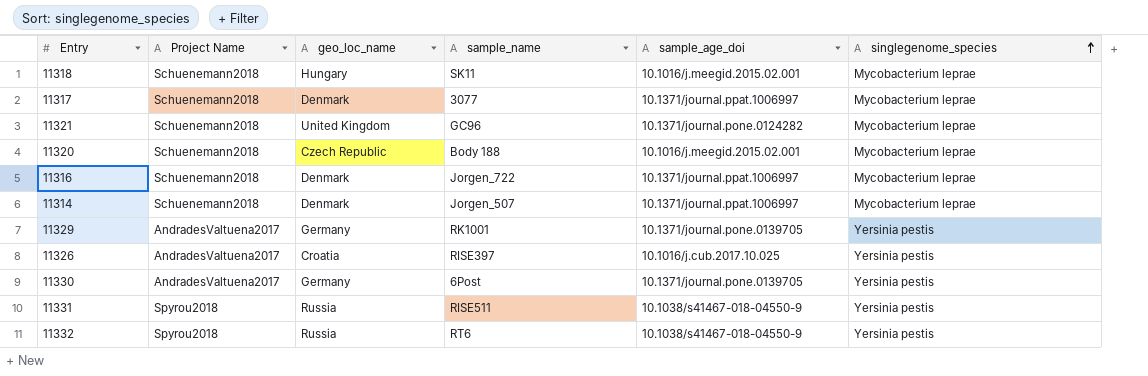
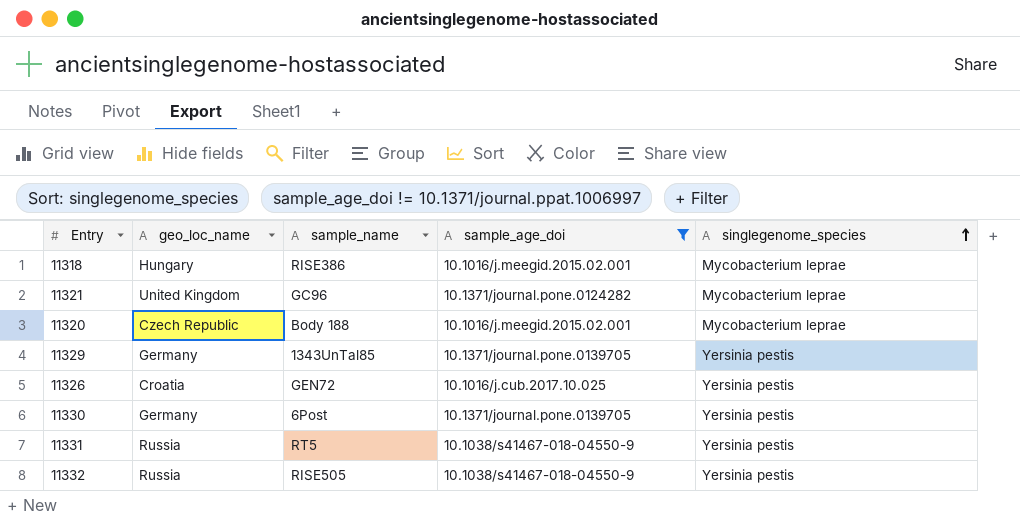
filter: none -> sample_age_doi != 10.1371/journal.ppat.1006997
column Project Name | position: 2 -> none
11318 | sample_name: SK11 -> RISE386
11329 | sample_name: RK1001 -> 1343UnTal85
11326 | sample_name: RISE397 -> GEN72
11331 | sample_name: RISE511 -> RT5
11332 | sample_name: RT6 -> RISE505

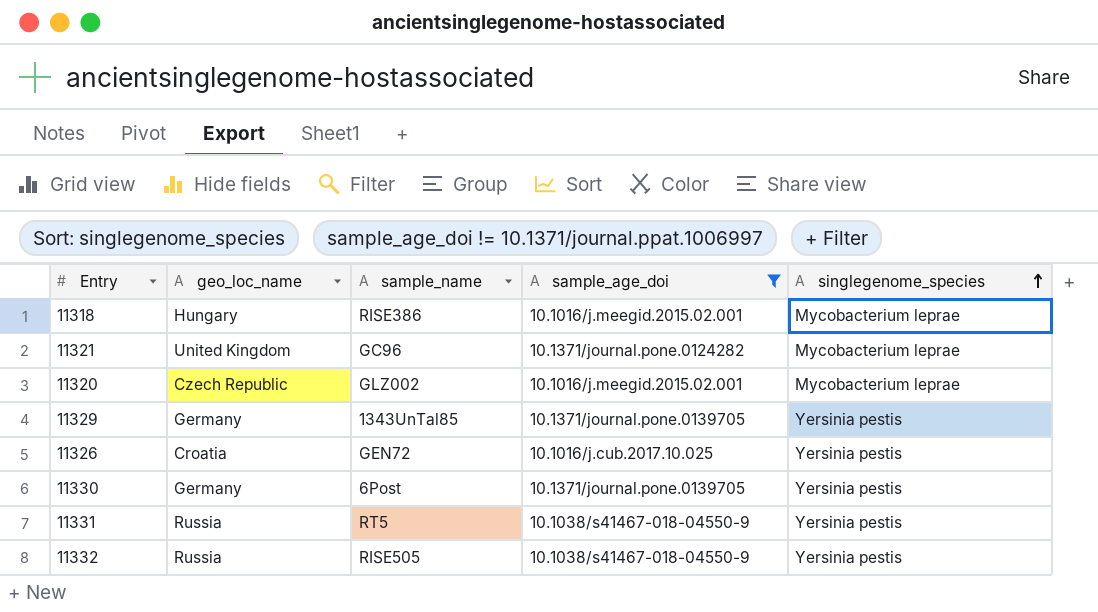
11320 | sample_name: Body 188 -> GLZ002

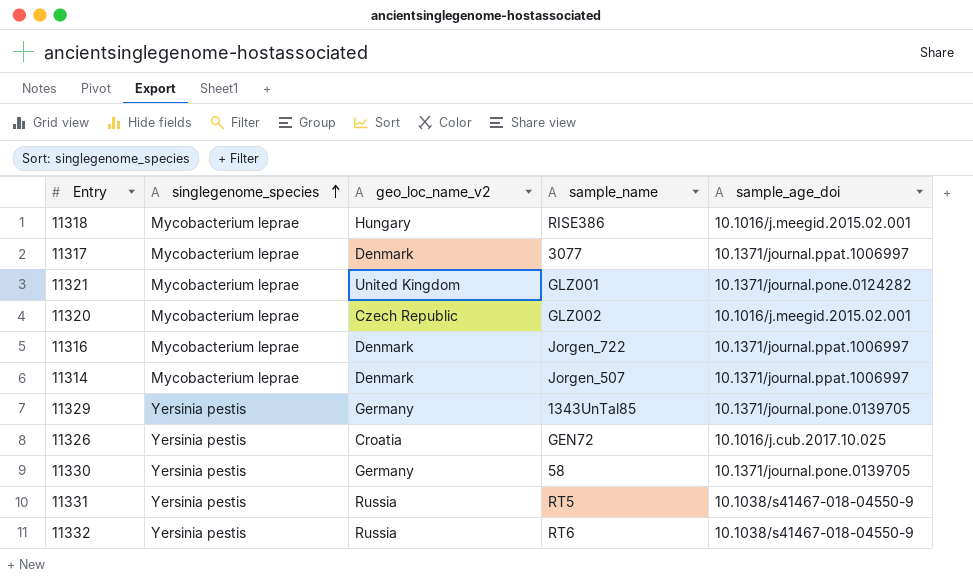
filter: sample_age_doi != 10.1371/journal.ppat.1006997 -> none
column singlegenome_species | position: 5 -> 2
column name: geo_loc_name -> geo_loc_name_v2
11321 | sample_name: GC96 -> GLZ001
11330 | sample_name: 6Post -> 58
11332 | sample_name: RISE505 -> RT6

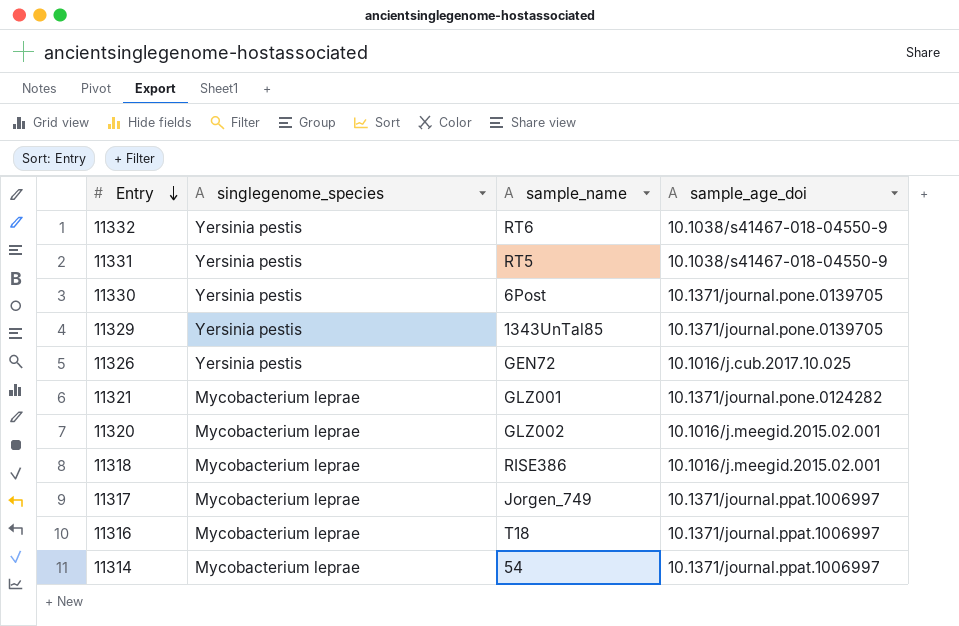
row order: singlegenome_species ascending -> Entry descending
column geo_loc_name_v2 | position: 3 -> none
11330 | sample_name: 58 -> 6Post
11317 | sample_name: 3077 -> Jorgen_749
11316 | sample_name: Jorgen_722 -> T18
11314 | sample_name: Jorgen_507 -> 54

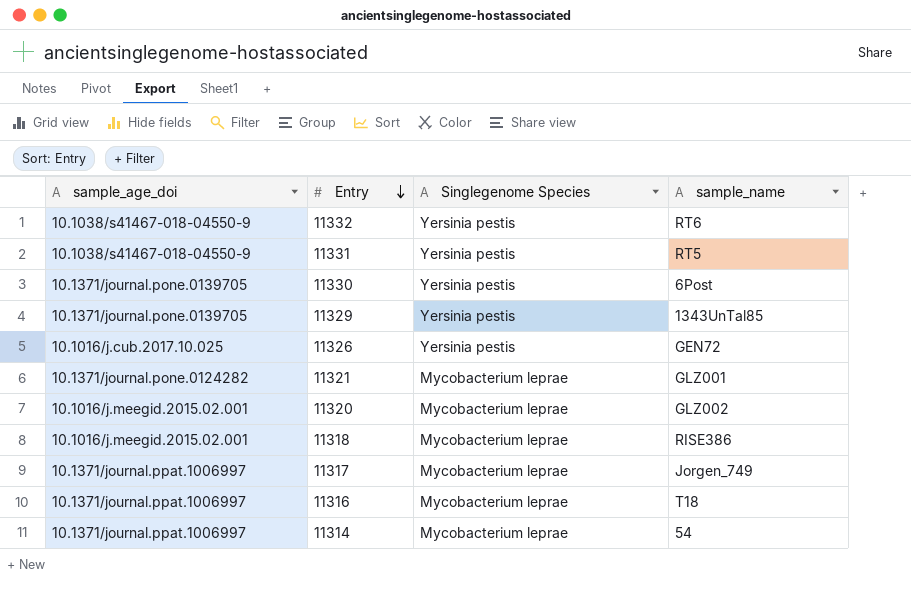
column sample_age_doi | position: 4 -> 1
column name: singlegenome_species -> Singlegenome Species

